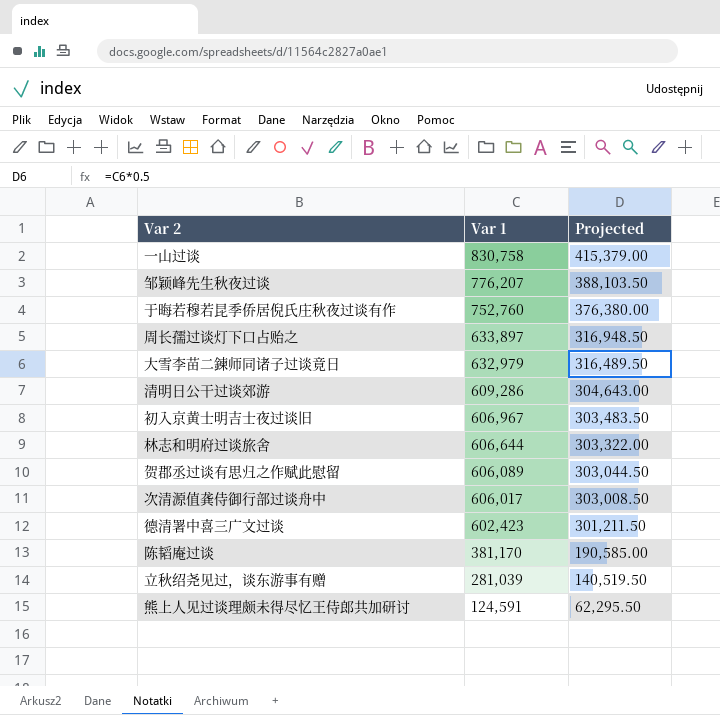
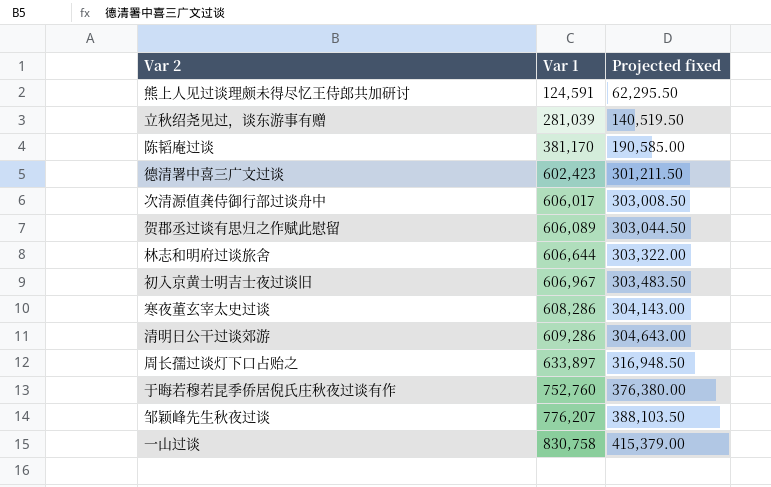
row order: Var 1 descending -> Var 1 ascending
column name: Projected -> Projected fixed
row 大雪李苗二鍊师同诸子过谈竟日: 632,979 | 316,489.50 -> none
row 寒夜董玄宰太史过谈: none -> 608,286 | 304,143.00

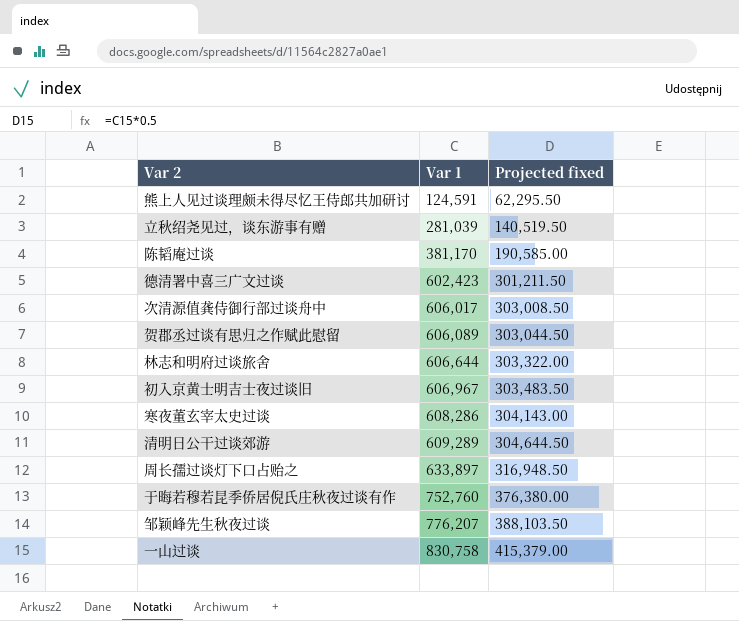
清明日公干过谈郊游 | Var 1: 609,286 -> 609,289
清明日公干过谈郊游 | Projected fixed: 304,643.00 -> 304,644.50

